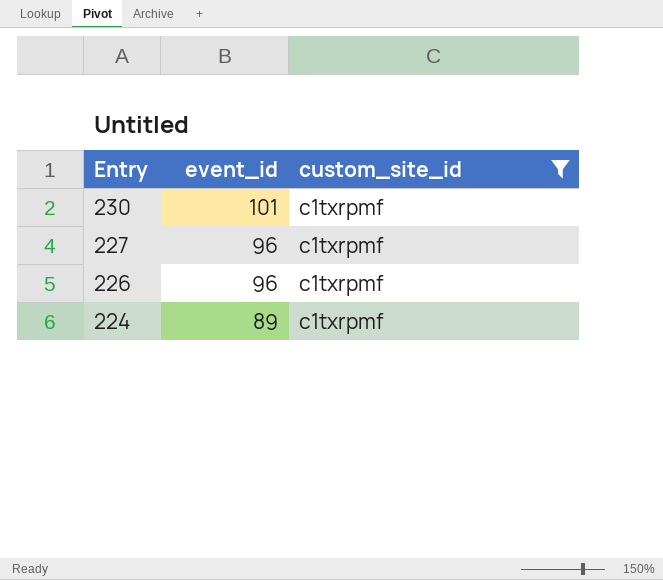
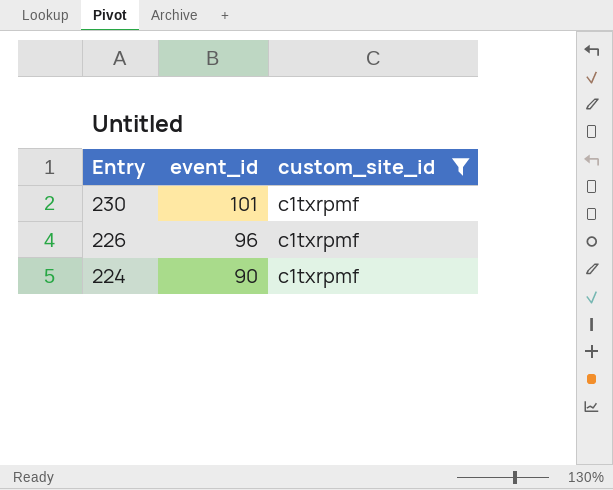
row 227: 96 | c1txrpmf -> none
224 | event_id: 89 -> 90

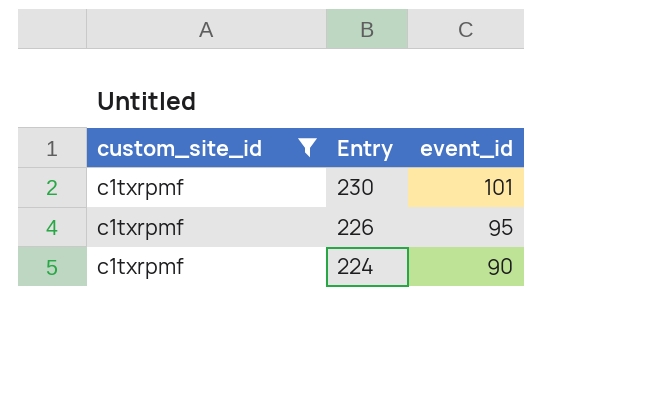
column custom_site_id | position: 3 -> 1
226 | event_id: 96 -> 95

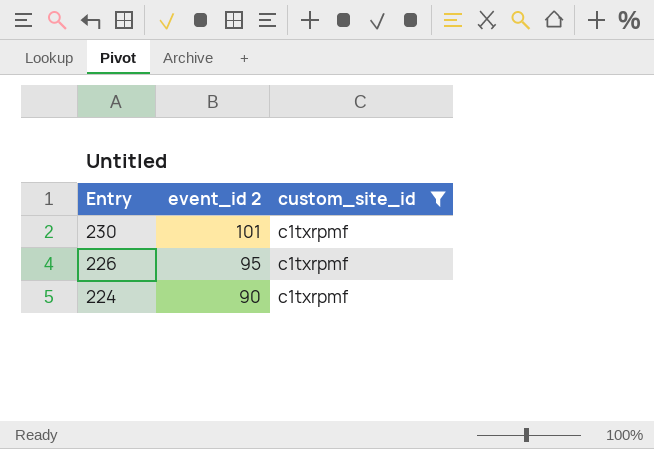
column name: event_id -> event_id 2
column custom_site_id | position: 1 -> 3

